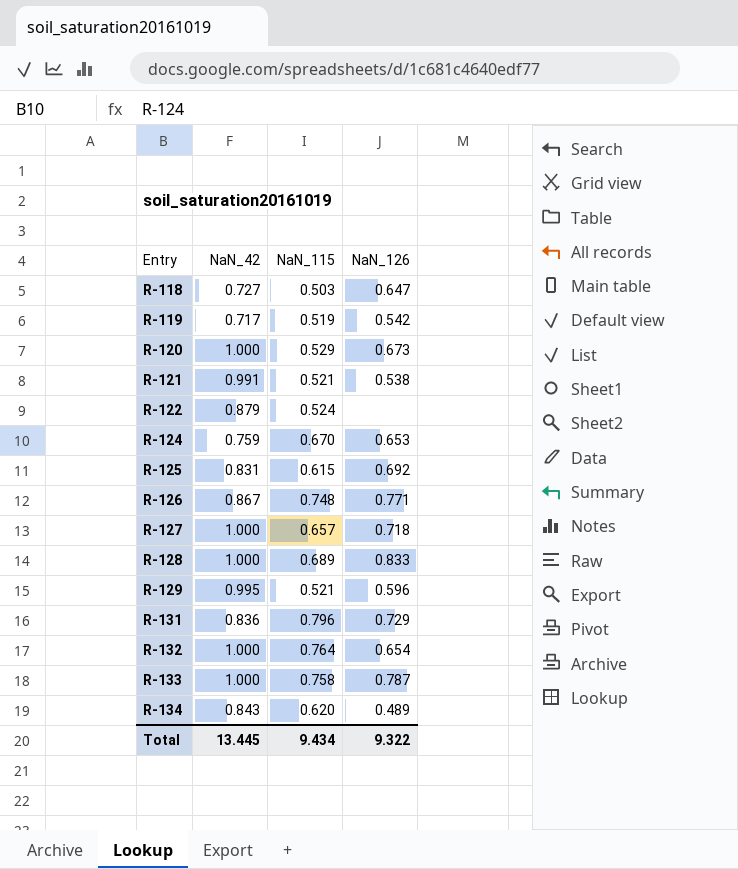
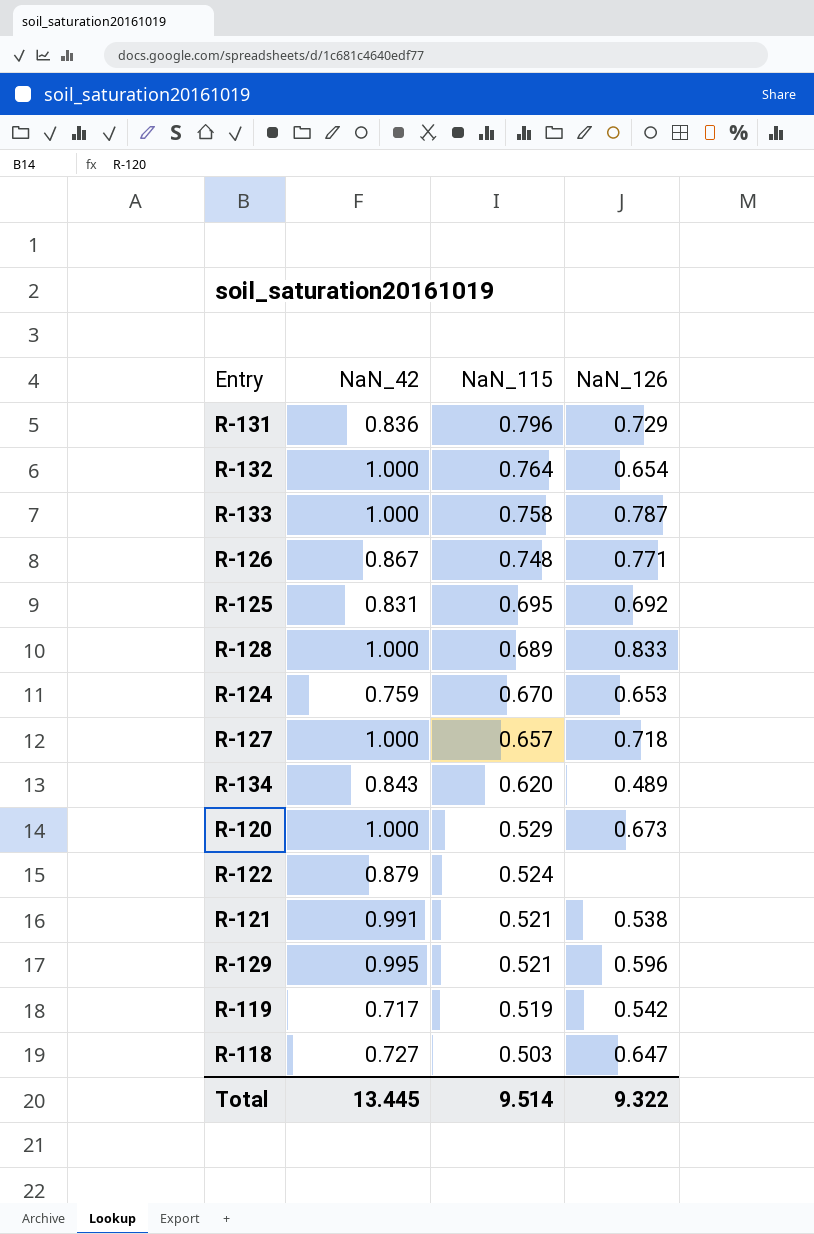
row order: Entry ascending -> NaN_115 descending
R-125 | NaN_115: 0.615 -> 0.695
Total | NaN_115: 9.434 -> 9.514

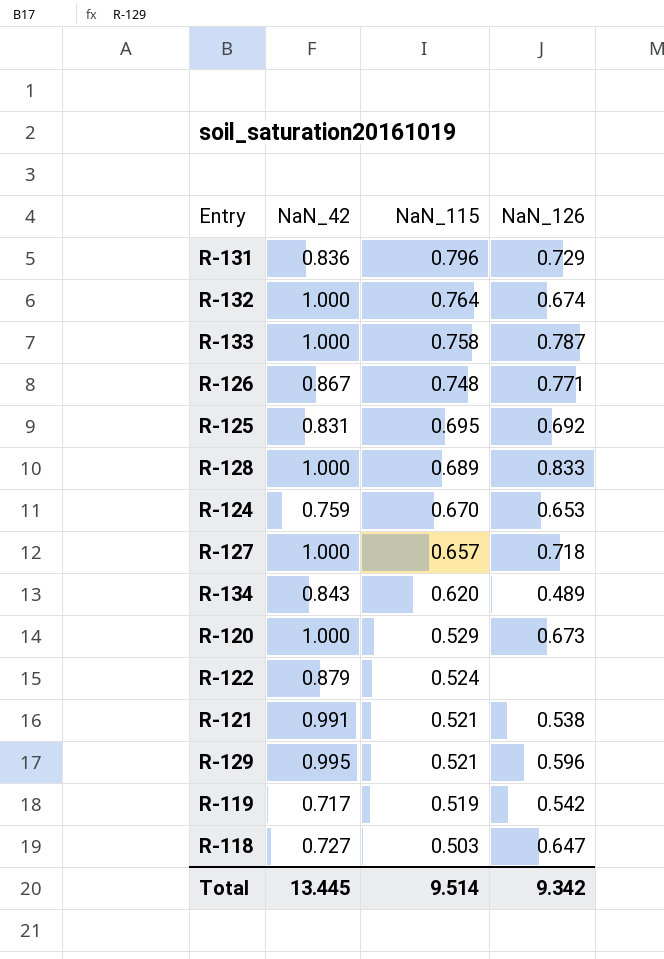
R-132 | NaN_126: 0.654 -> 0.674
Total | NaN_126: 9.322 -> 9.342

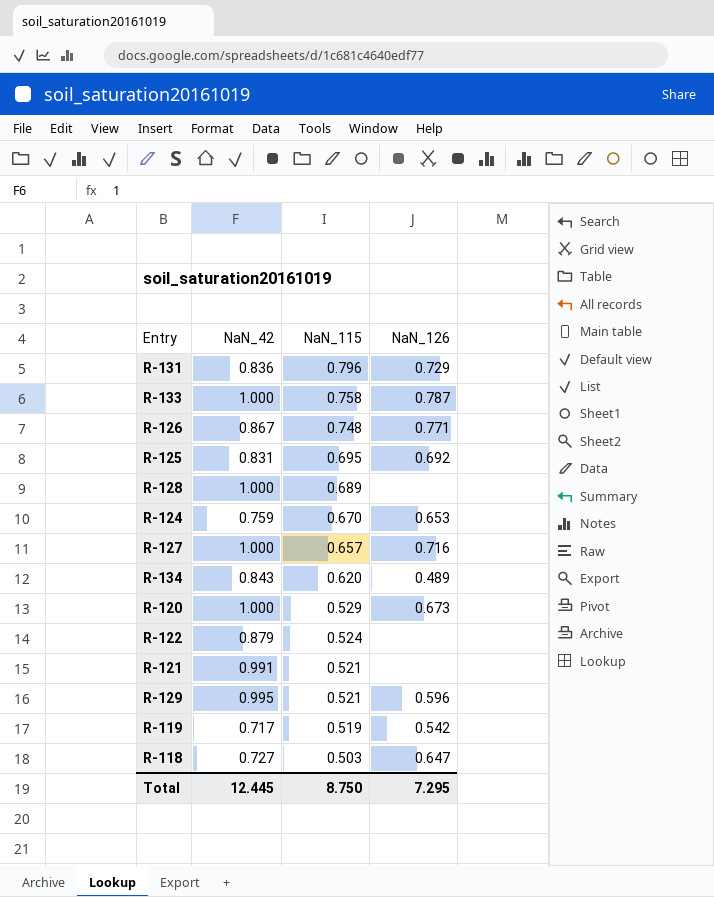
row R-132: 1.000 | 0.764 | 0.674 -> none
R-128 | NaN_126: 0.833 -> none
R-127 | NaN_126: 0.718 -> 0.716
R-121 | NaN_126: 0.538 -> none
Total | NaN_42: 13.445 -> 12.445
Total | NaN_115: 9.514 -> 8.750
Total | NaN_126: 9.342 -> 7.295

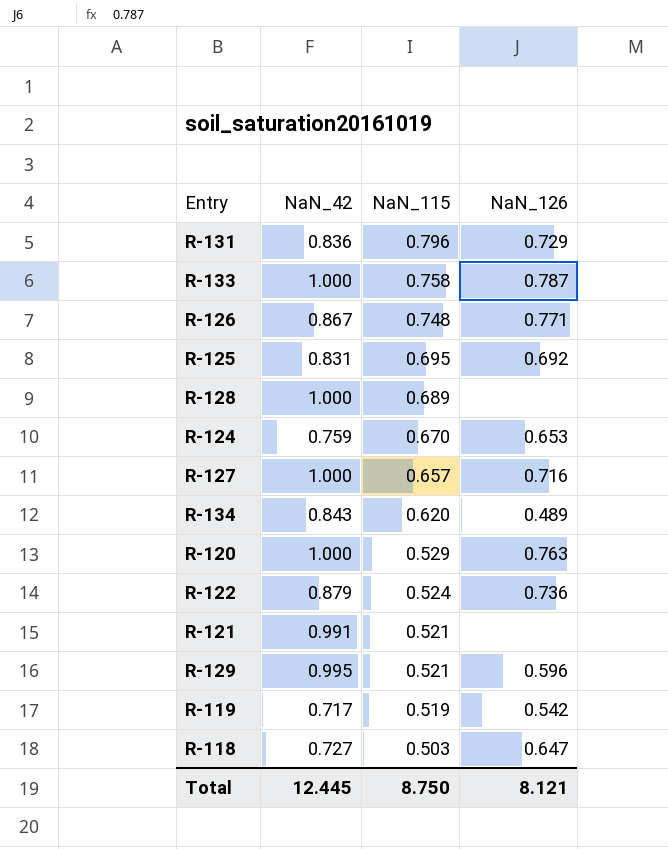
R-120 | NaN_126: 0.673 -> 0.763
R-122 | NaN_126: none -> 0.736
Total | NaN_126: 7.295 -> 8.121

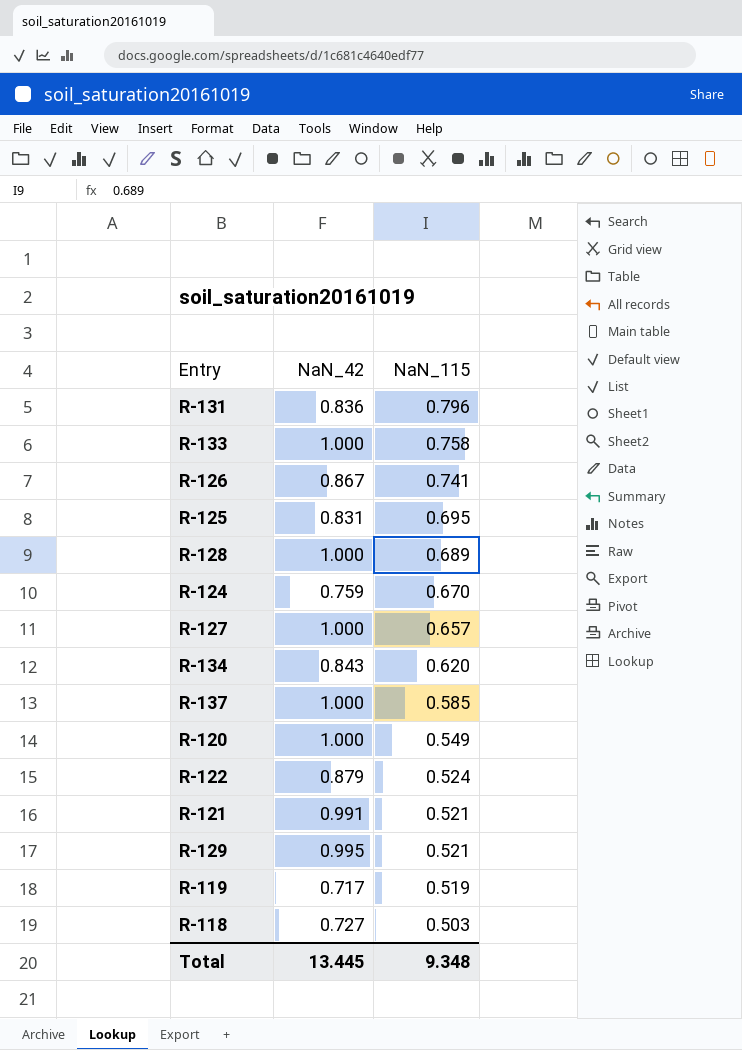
column NaN_126 | position: 4 -> none
R-126 | NaN_115: 0.748 -> 0.741
row R-137: none -> 1.000 | 0.585
R-120 | NaN_115: 0.529 -> 0.549
Total | NaN_42: 12.445 -> 13.445
Total | NaN_115: 8.750 -> 9.348

